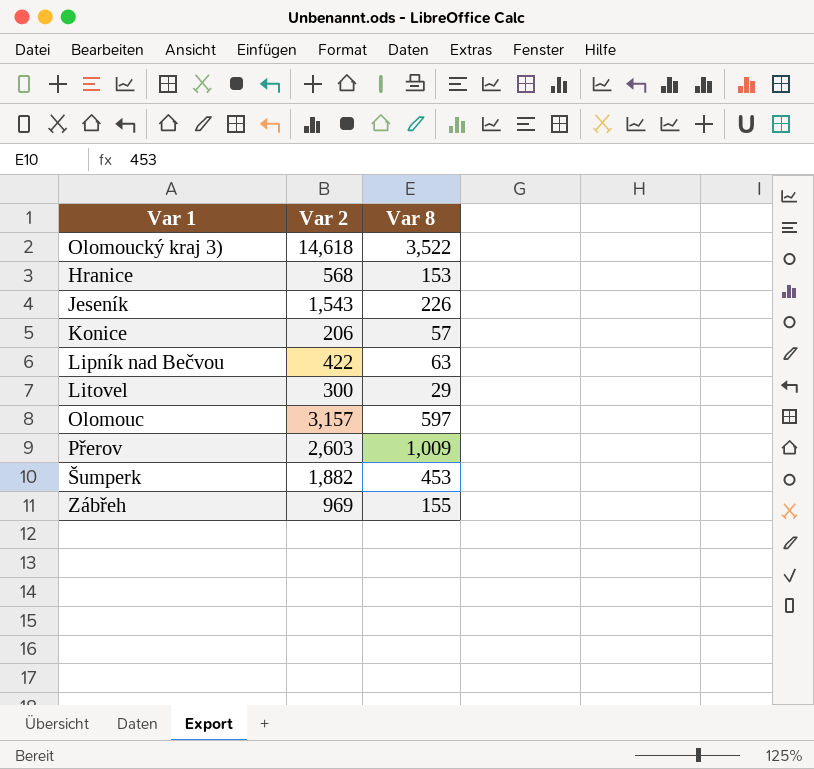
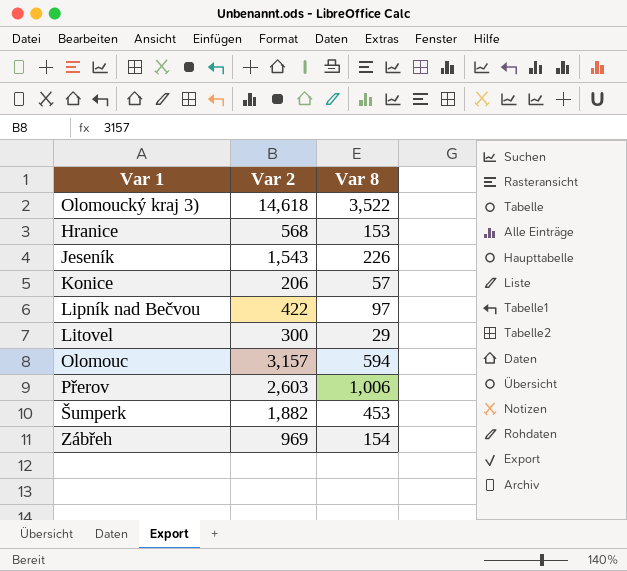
Lipník nad Bečvou | Var 8: 63 -> 97
Olomouc | Var 8: 597 -> 594
Přerov | Var 8: 1,009 -> 1,006
Zábřeh | Var 8: 155 -> 154

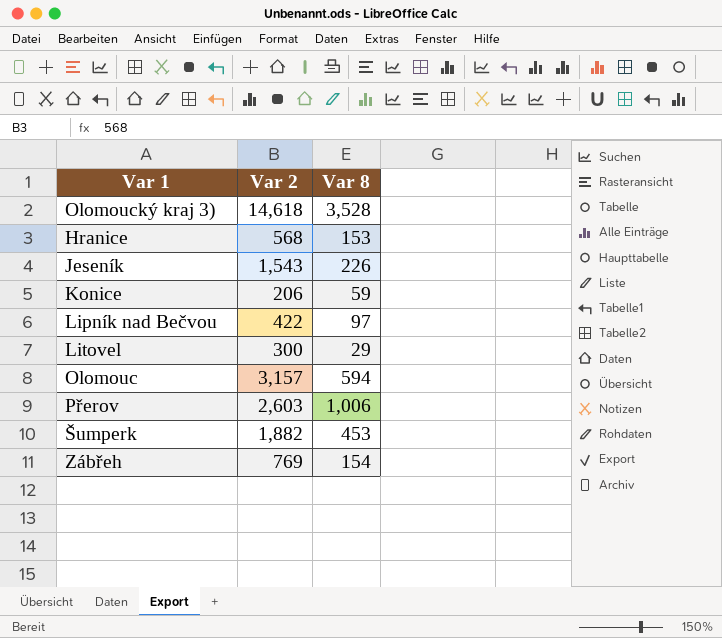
Olomoucký kraj 3) | Var 8: 3,522 -> 3,528
Konice | Var 8: 57 -> 59
Zábřeh | Var 2: 969 -> 769

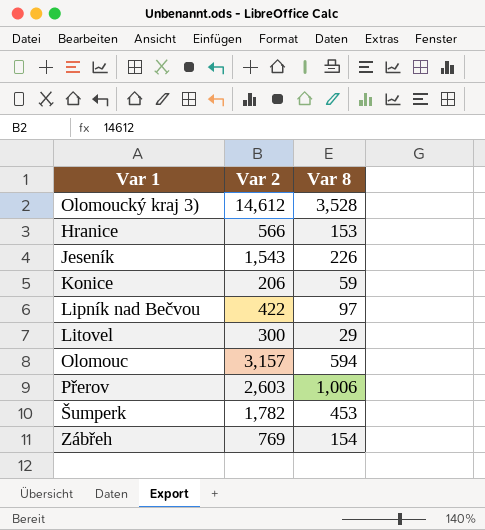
Olomoucký kraj 3) | Var 2: 14,618 -> 14,612
Hranice | Var 2: 568 -> 566
Šumperk | Var 2: 1,882 -> 1,782

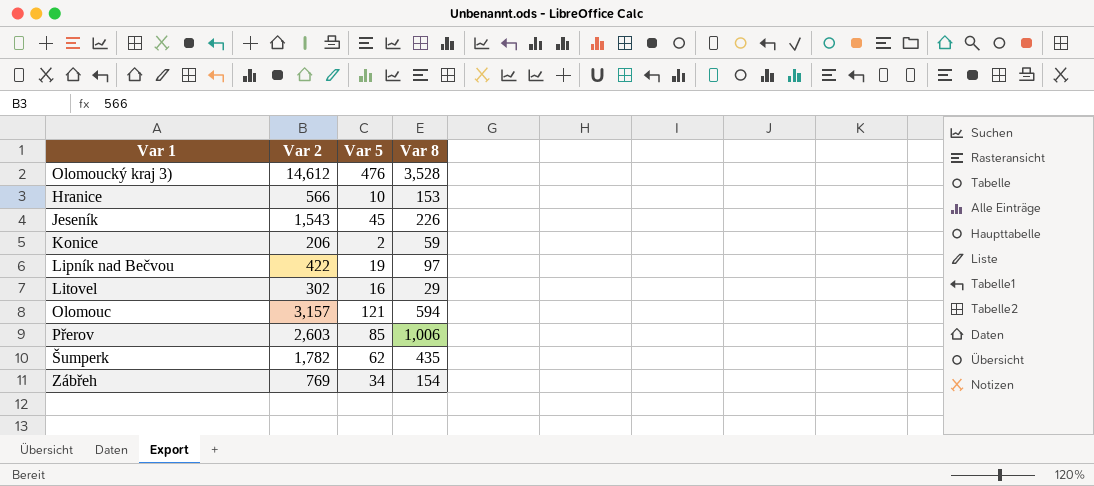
column Var 5 | position: none -> 3
Litovel | Var 2: 300 -> 302
Šumperk | Var 8: 453 -> 435

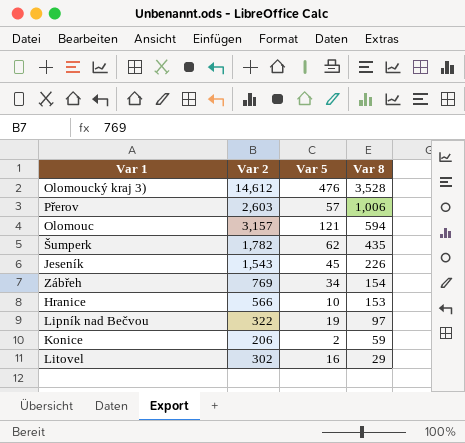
row order: none -> Var 8 descending
Přerov | Var 5: 85 -> 57
Lipník nad Bečvou | Var 2: 422 -> 322

